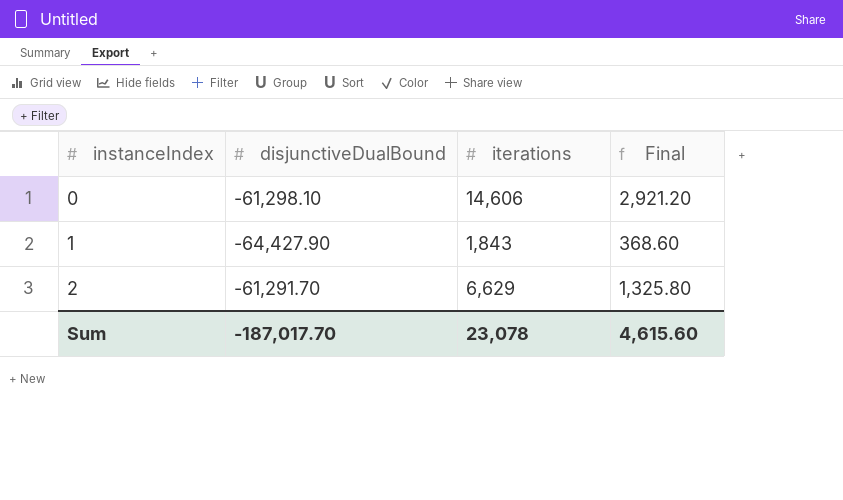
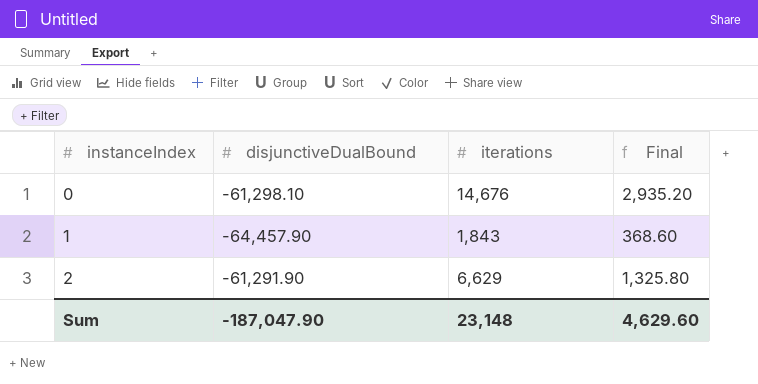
0 | iterations: 14,606 -> 14,676
0 | Final: 2,921.20 -> 2,935.20
1 | disjunctiveDualBound: -64,427.90 -> -64,457.90
2 | disjunctiveDualBound: -61,291.70 -> -61,291.90
Sum | disjunctiveDualBound: -187,017.70 -> -187,047.90
Sum | iterations: 23,078 -> 23,148
Sum | Final: 4,615.60 -> 4,629.60

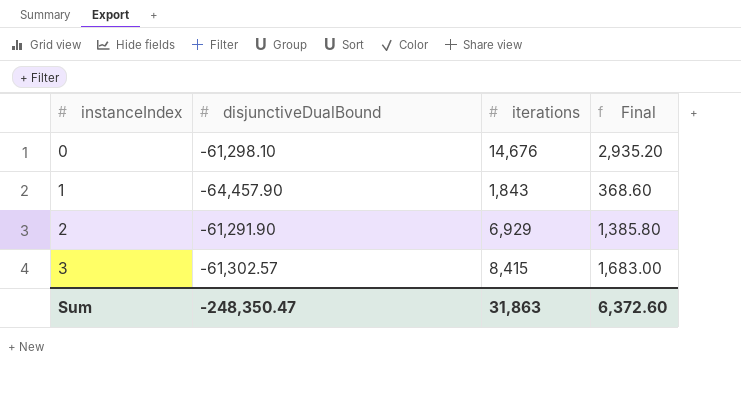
2 | iterations: 6,629 -> 6,929
2 | Final: 1,325.80 -> 1,385.80
row 3: none -> -61,302.57 | 8,415 | 1,683.00
Sum | disjunctiveDualBound: -187,047.90 -> -248,350.47
Sum | iterations: 23,148 -> 31,863
Sum | Final: 4,629.60 -> 6,372.60

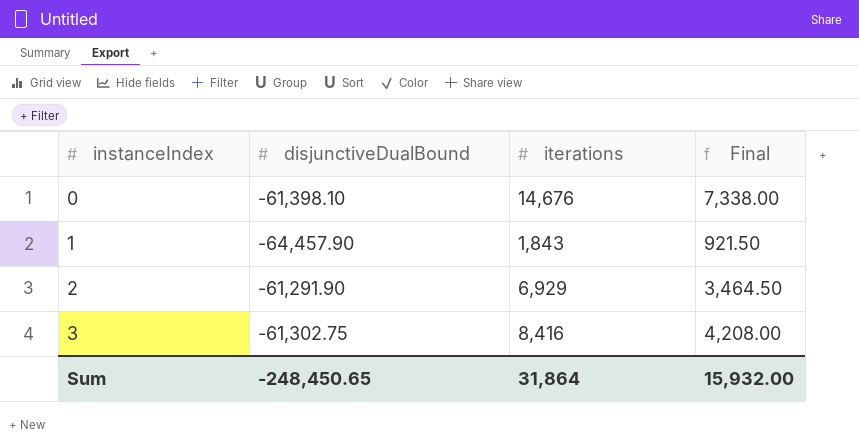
column Final | formula: [iterations] * 0.2 -> [iterations] * 0.5
0 | disjunctiveDualBound: -61,298.10 -> -61,398.10
3 | disjunctiveDualBound: -61,302.57 -> -61,302.75
3 | iterations: 8,415 -> 8,416
Sum | disjunctiveDualBound: -248,350.47 -> -248,450.65
Sum | iterations: 31,863 -> 31,864
Sum | Final: 6,372.60 -> 15,932.00

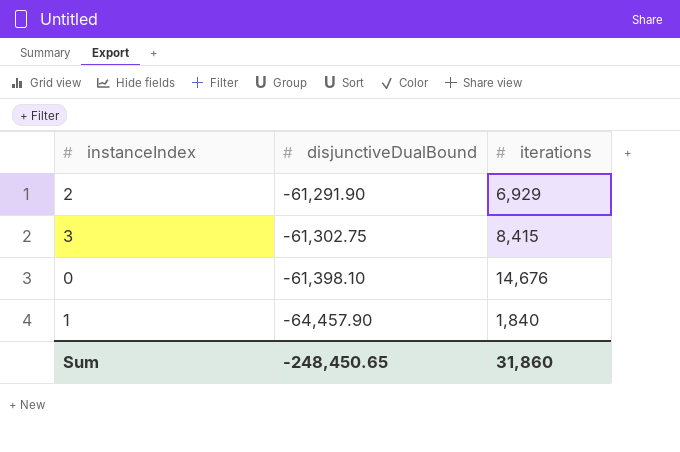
row order: instanceIndex ascending -> disjunctiveDualBound descending
column Final | formula: [iterations] * 0.5 -> none
3 | iterations: 8,416 -> 8,415
1 | iterations: 1,843 -> 1,840
Sum | iterations: 31,864 -> 31,860

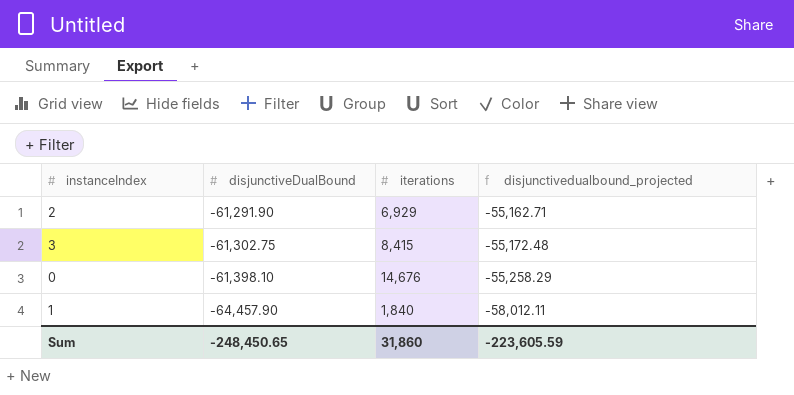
column disjunctivedualbound_projected | formula: none -> [disjunctiveDualBound] * 0.9

